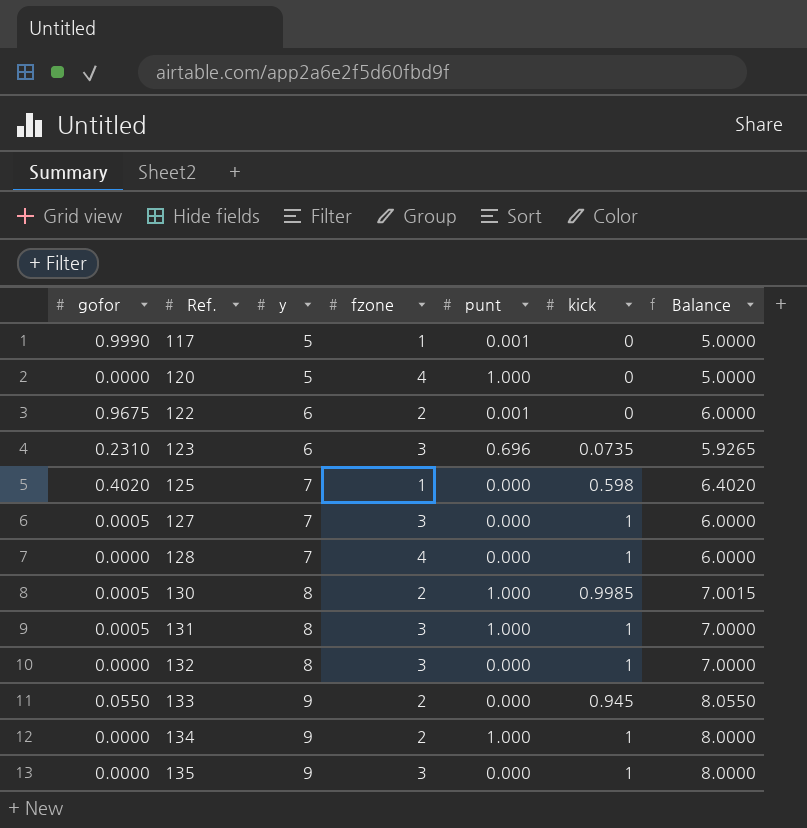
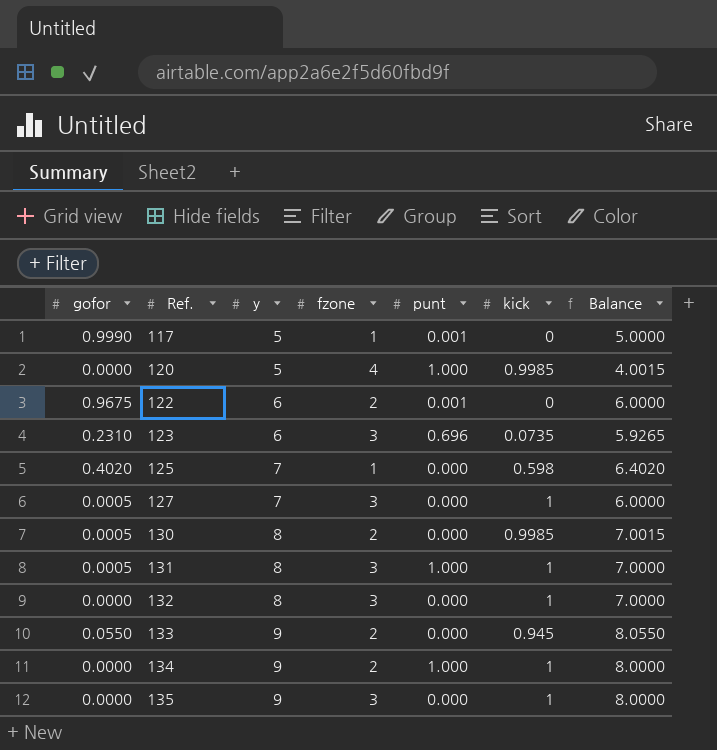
row 128: 0.0000 | 7 | 4 | 0.000 | 1 | 6.0000 -> none
120 | kick: 0 -> 0.9985
120 | Balance: 5.0000 -> 4.0015
130 | punt: 1.000 -> 0.000

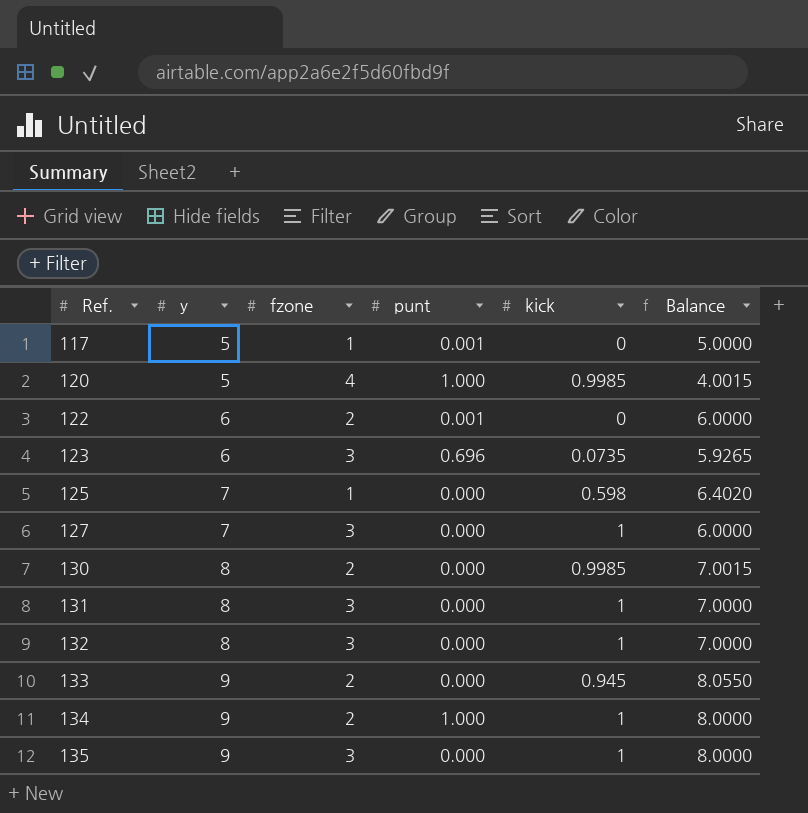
column gofor | position: 1 -> none
131 | punt: 1.000 -> 0.000

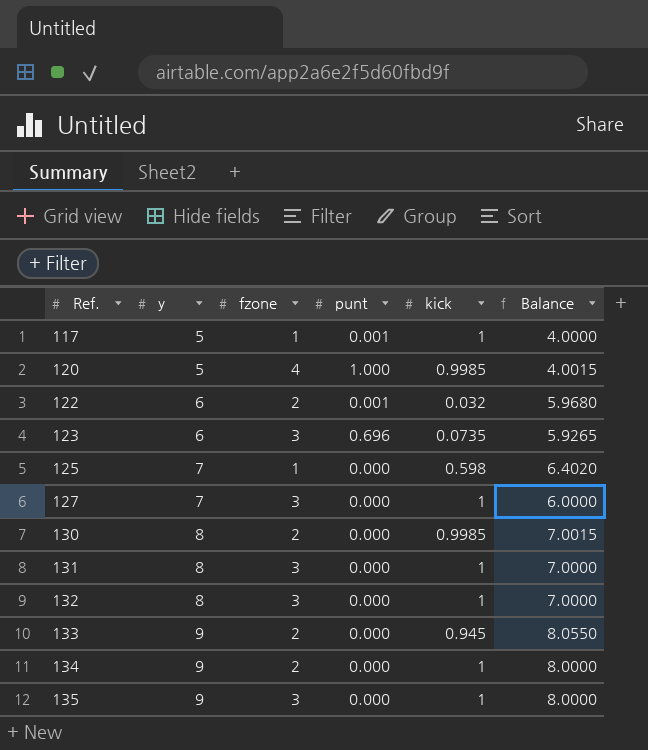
117 | kick: 0 -> 1
117 | Balance: 5.0000 -> 4.0000
122 | kick: 0 -> 0.032
122 | Balance: 6.0000 -> 5.9680
134 | punt: 1.000 -> 0.000

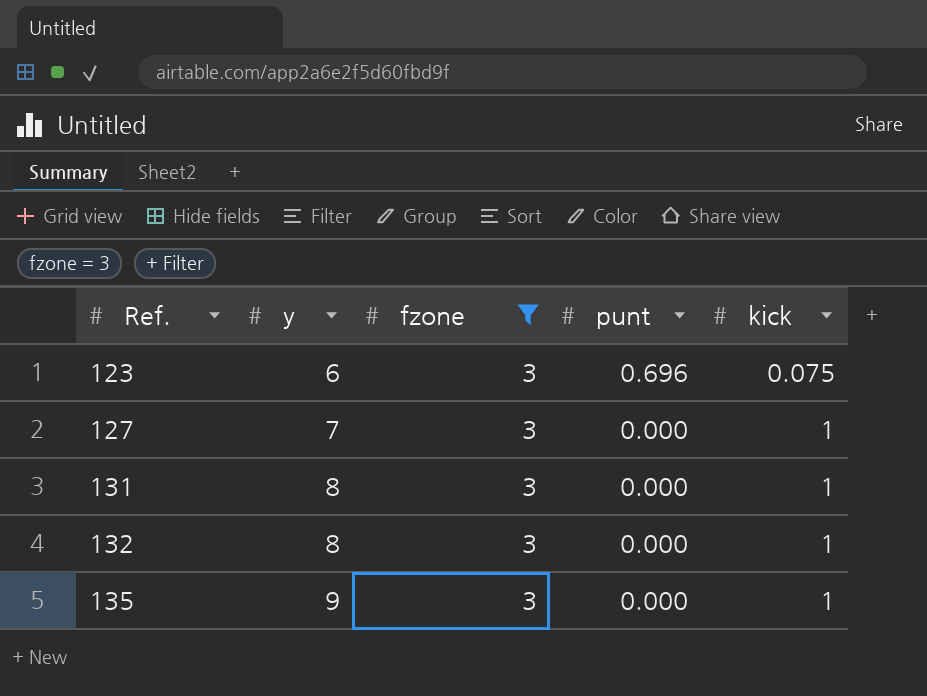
filter: none -> fzone = 3
column Balance | formula: [y] - [kick] -> none
123 | kick: 0.0735 -> 0.075

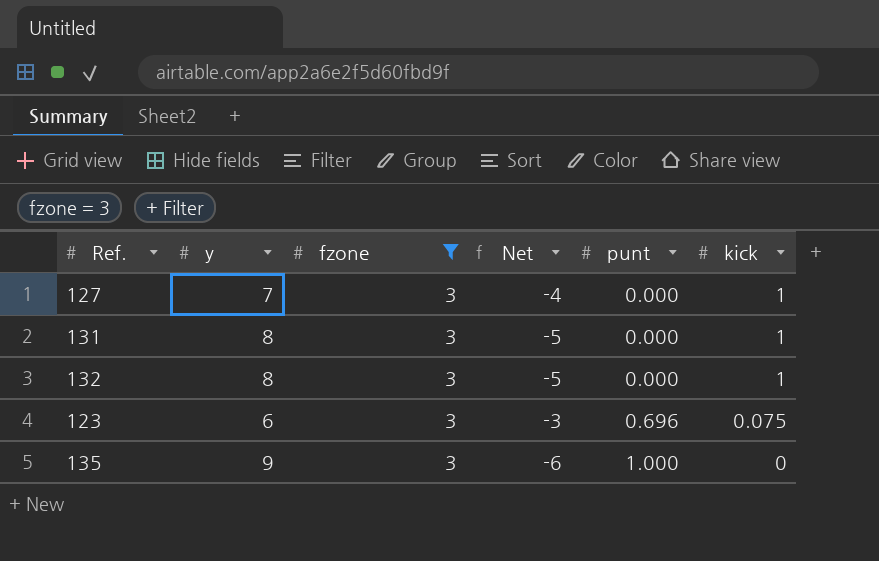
row order: Ref. ascending -> punt ascending
column Net | formula: none -> [fzone] - [y]
135 | punt: 0.000 -> 1.000
135 | kick: 1 -> 0

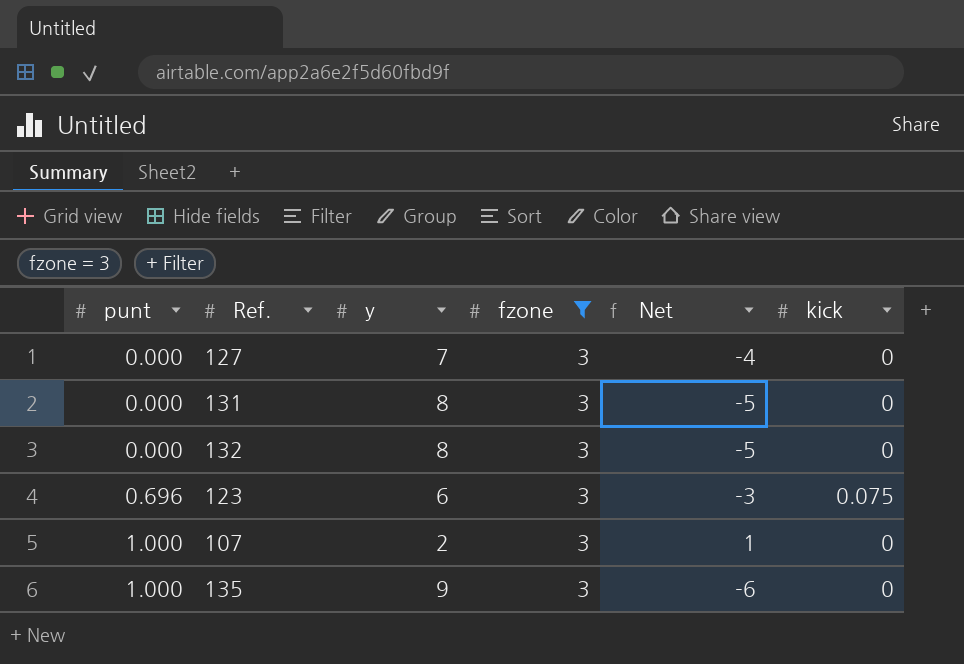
column punt | position: 5 -> 1
127 | kick: 1 -> 0
131 | kick: 1 -> 0
132 | kick: 1 -> 0
row 107: none -> 1.000 | 2 | 3 | 1 | 0

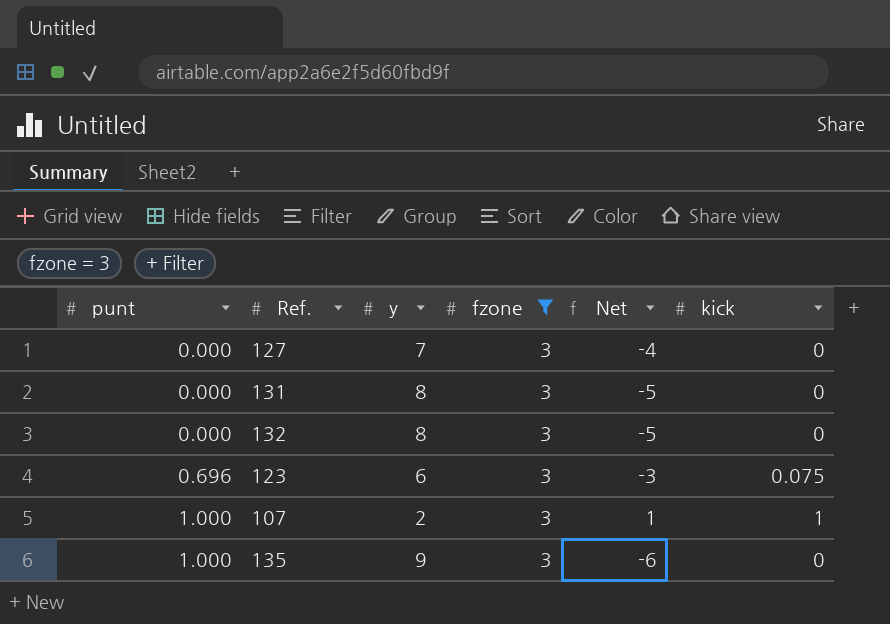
107 | kick: 0 -> 1

